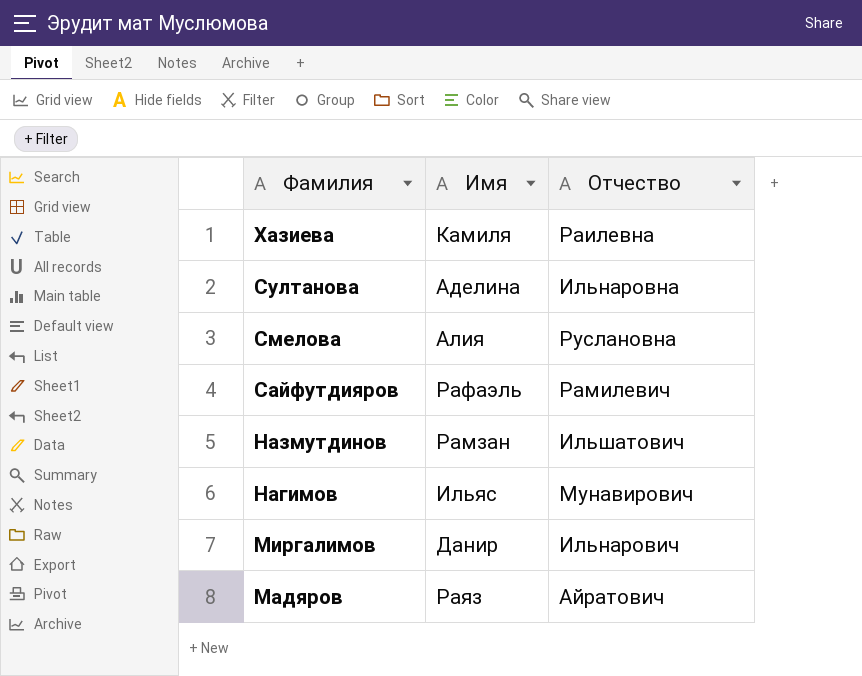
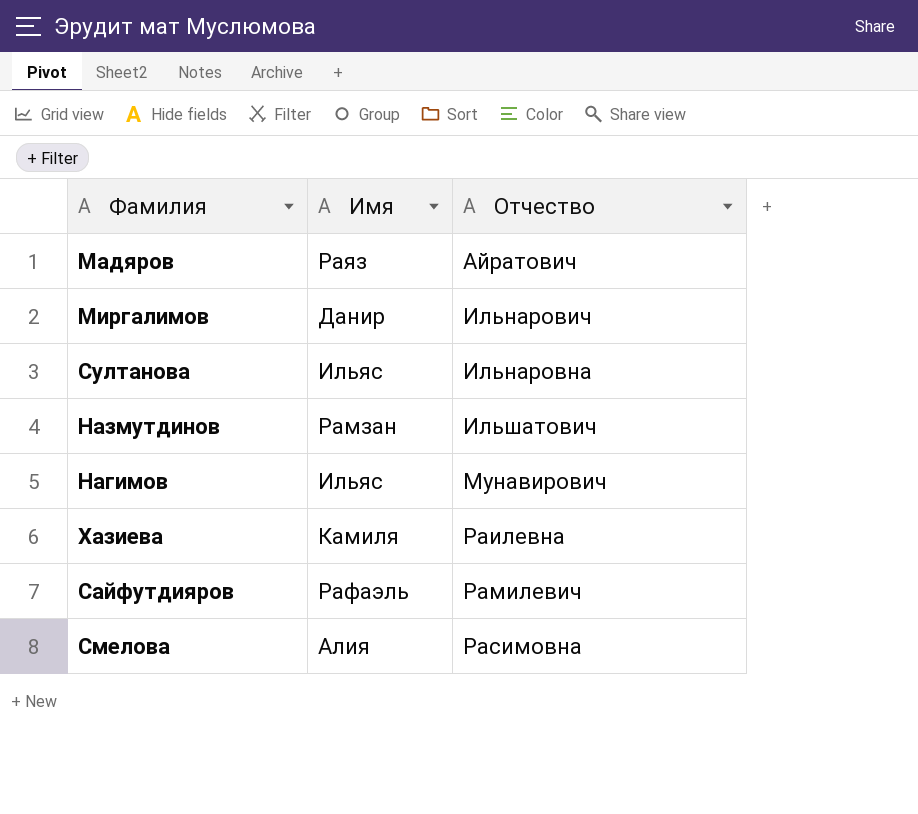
row order: Фамилия descending -> Отчество ascending
Султанова | Имя: Аделина -> Ильяс
Смелова | Отчество: Руслановна -> Расимовна

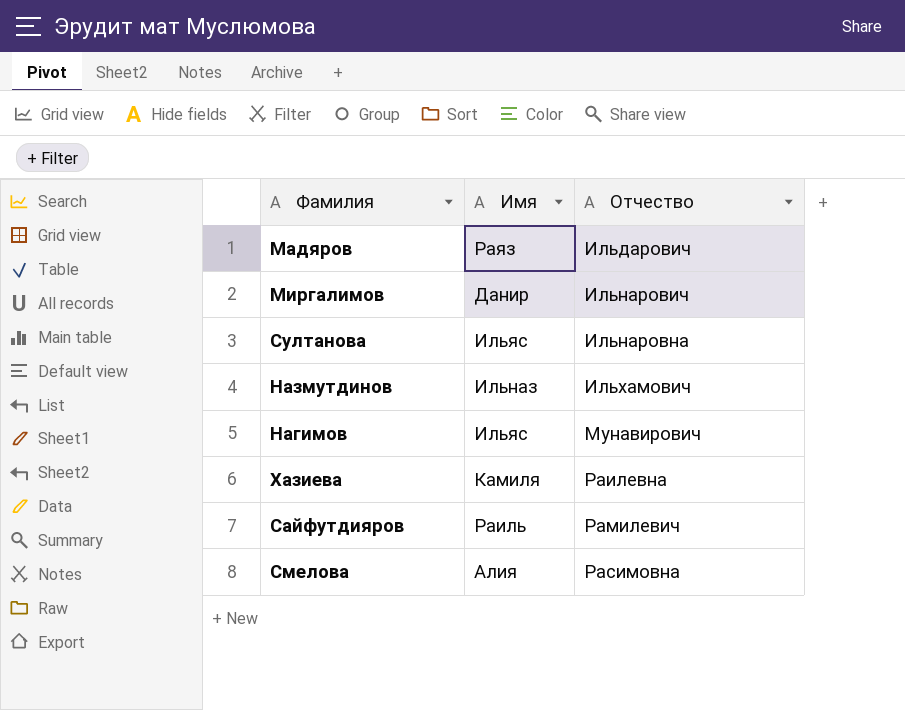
Мадяров | Отчество: Айратович -> Ильдарович
Назмутдинов | Имя: Рамзан -> Ильназ
Назмутдинов | Отчество: Ильшатович -> Ильхамович
Сайфутдияров | Имя: Рафаэль -> Раиль

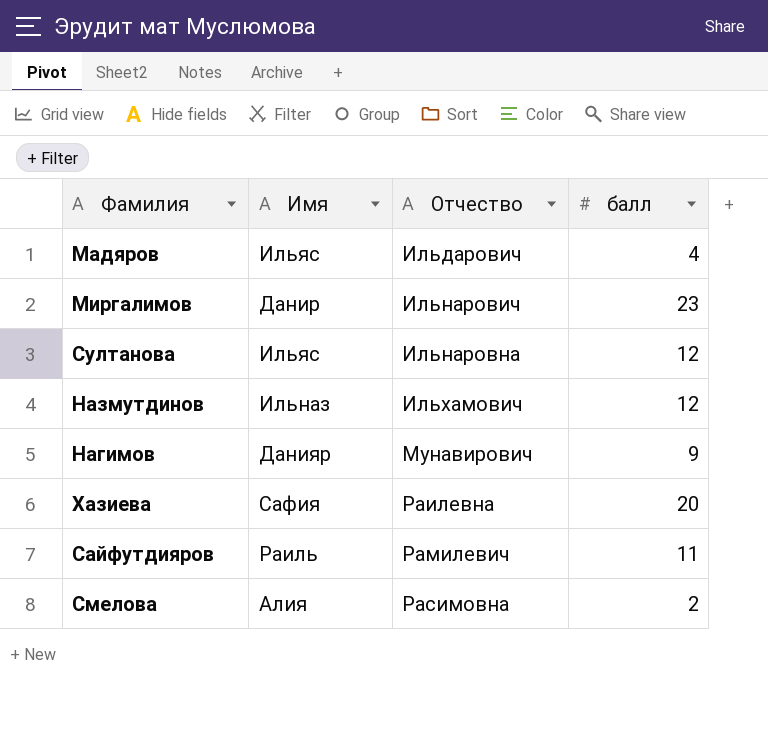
column балл | position: none -> 4
Мадяров | Имя: Раяз -> Ильяс
Нагимов | Имя: Ильяс -> Данияр
Хазиева | Имя: Камиля -> Сафия

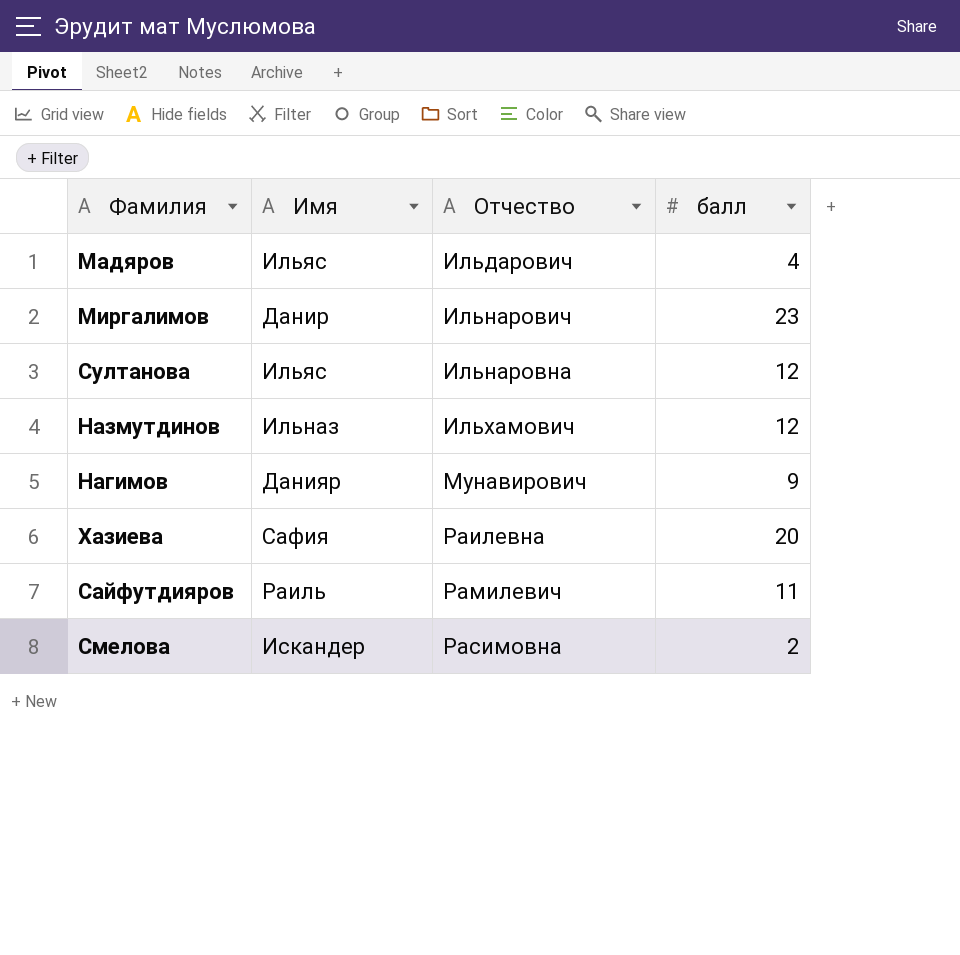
Смелова | Имя: Алия -> Искандер

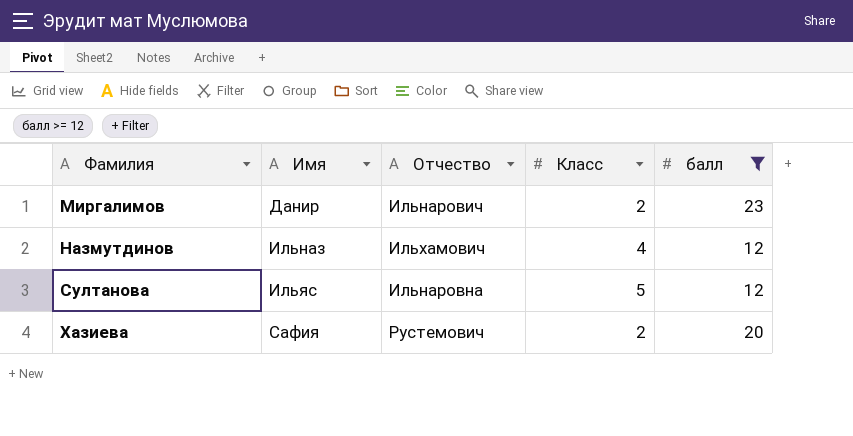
filter: none -> балл >= 12
row order: Отчество ascending -> Фамилия ascending
column Класс | position: none -> 4
Хазиева | Отчество: Раилевна -> Рустемович

